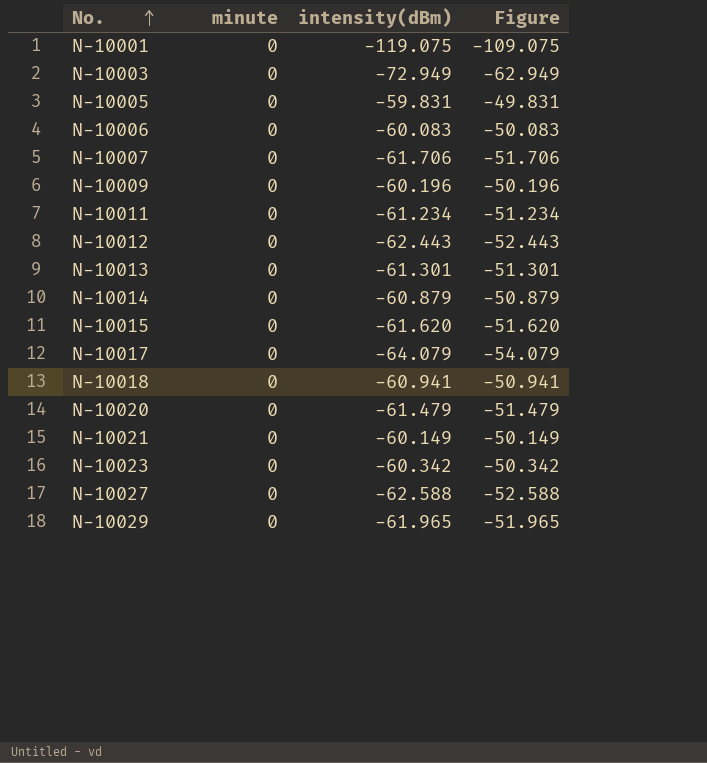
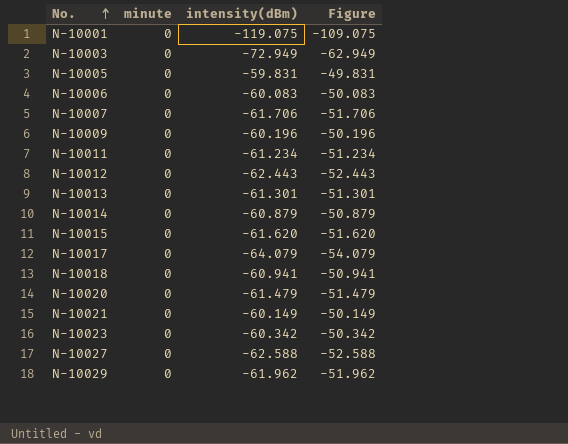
N-10029 | intensity(dBm): -61.965 -> -61.962
N-10029 | Figure: -51.965 -> -51.962

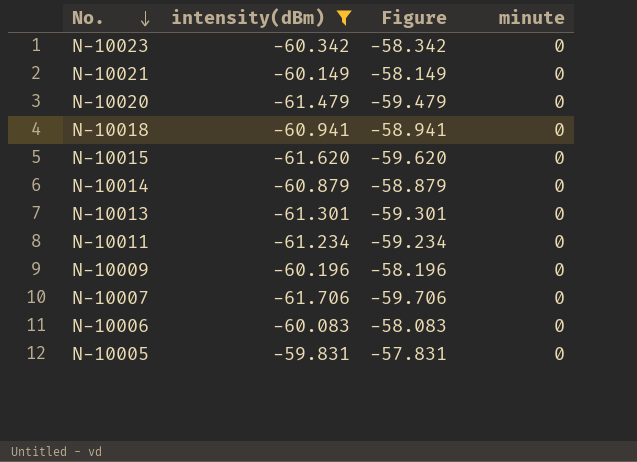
filter: none -> intensity(dBm) >= -61.706
row order: No. ascending -> No. descending
column Figure | formula: [intensity(dBm)] + 10 -> [intensity(dBm)] + 2
column minute | position: 2 -> 4

